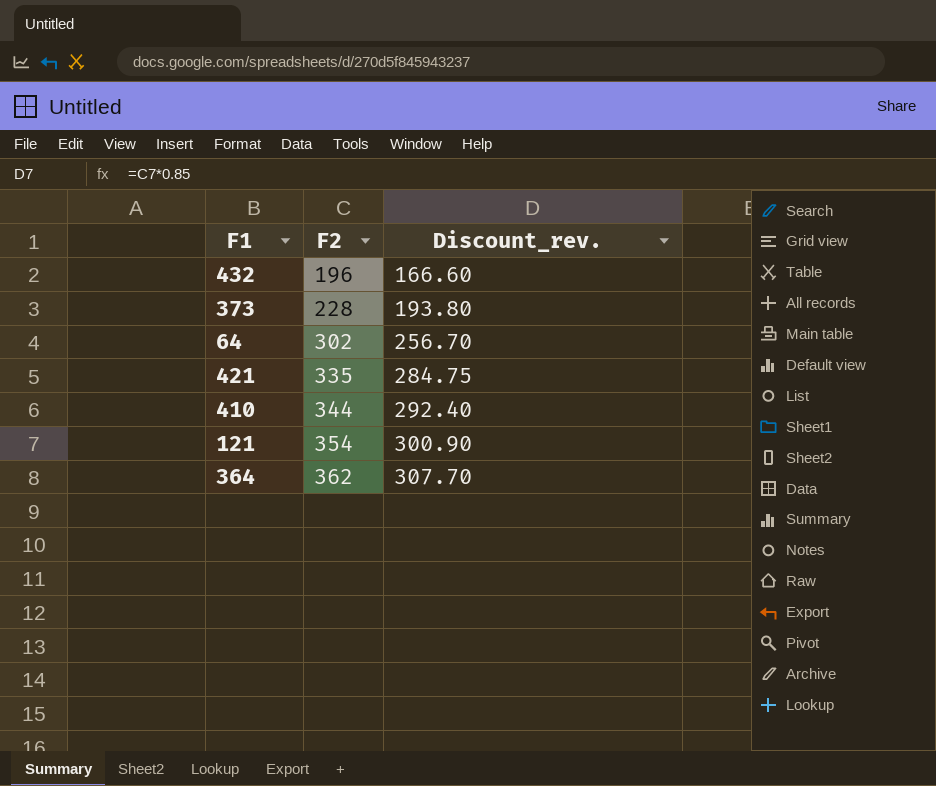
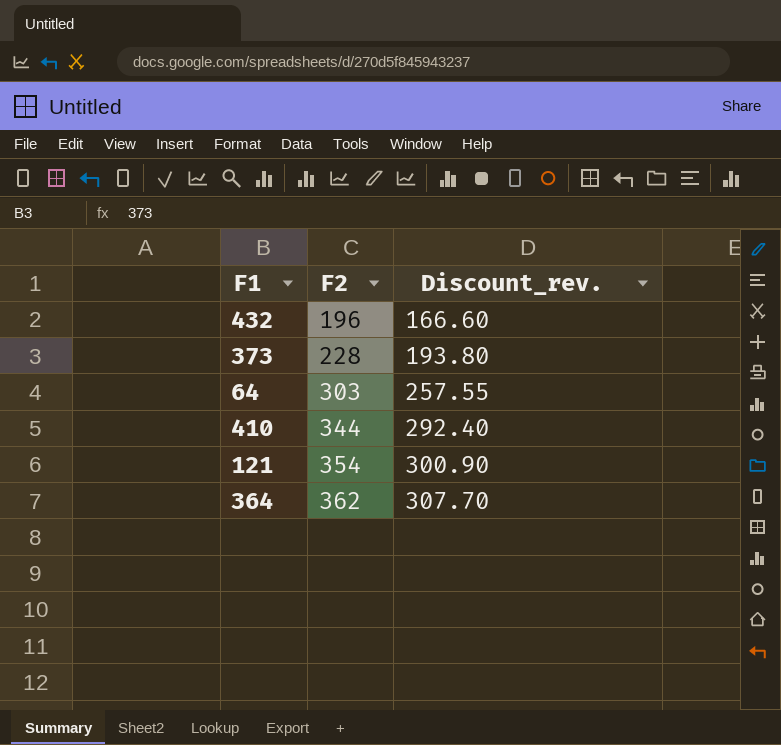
row 421: 335 | 284.75 -> none
64 | F2: 302 -> 303
64 | Discount_rev.: 256.70 -> 257.55

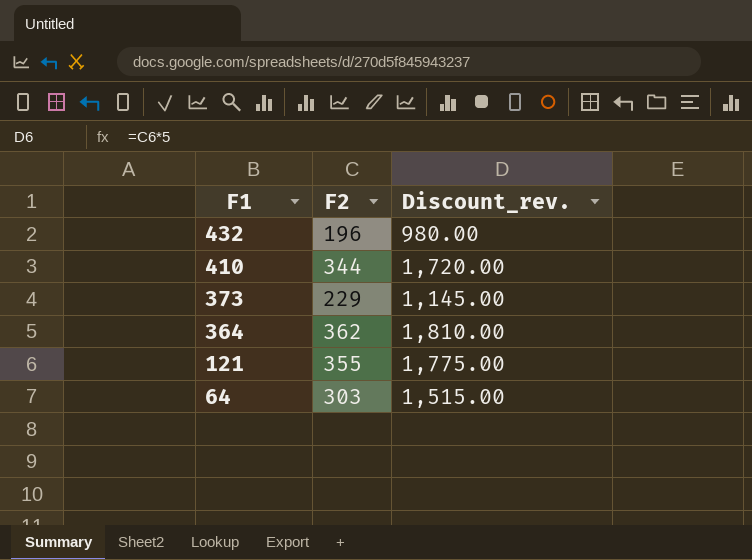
row order: F2 ascending -> F1 descending
column Discount_rev. | formula: [F2] * 0.85 -> [F2] * 5
373 | F2: 228 -> 229
121 | F2: 354 -> 355

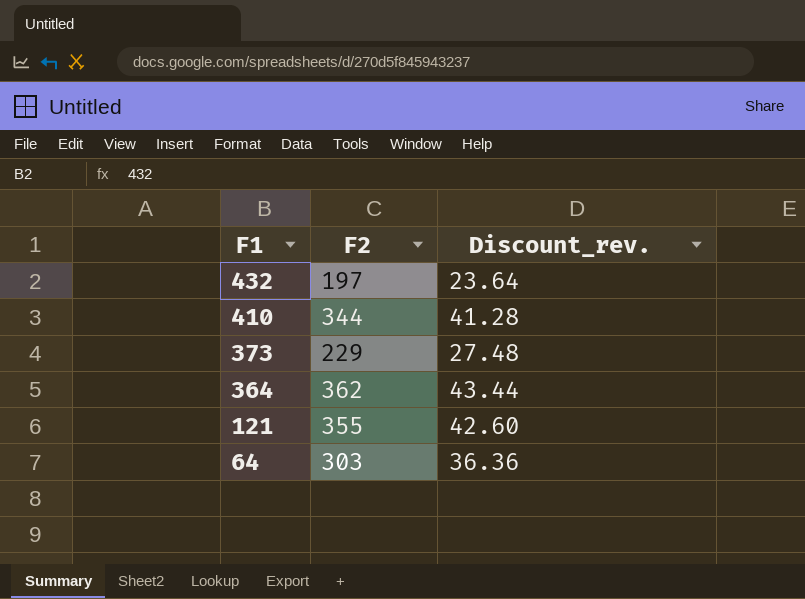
column Discount_rev. | formula: [F2] * 5 -> [F2] * 0.12
432 | F2: 196 -> 197

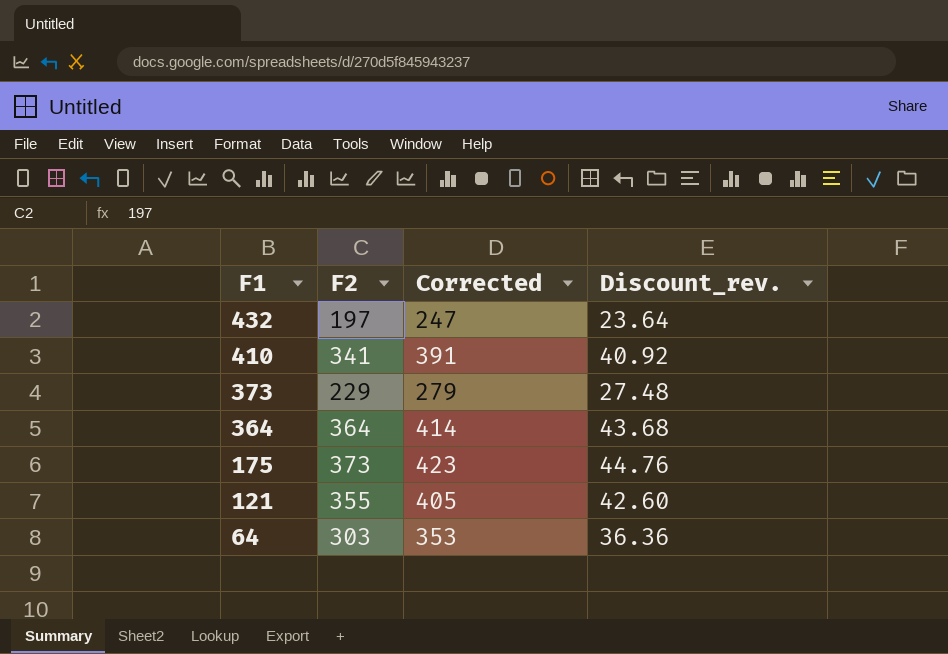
column Corrected | formula: none -> [F2] + 50
410 | F2: 344 -> 341
410 | Discount_rev.: 41.28 -> 40.92
364 | F2: 362 -> 364
364 | Discount_rev.: 43.44 -> 43.68
row 175: none -> 373 | 423 | 44.76

